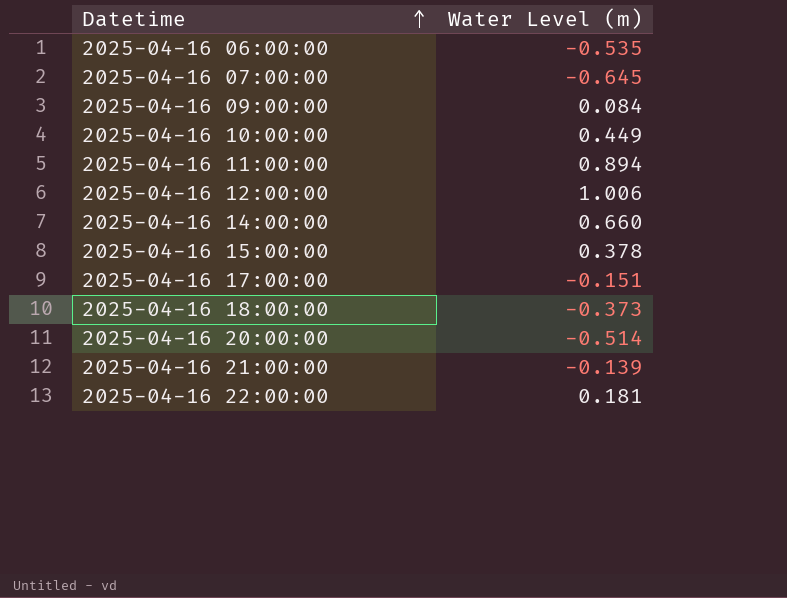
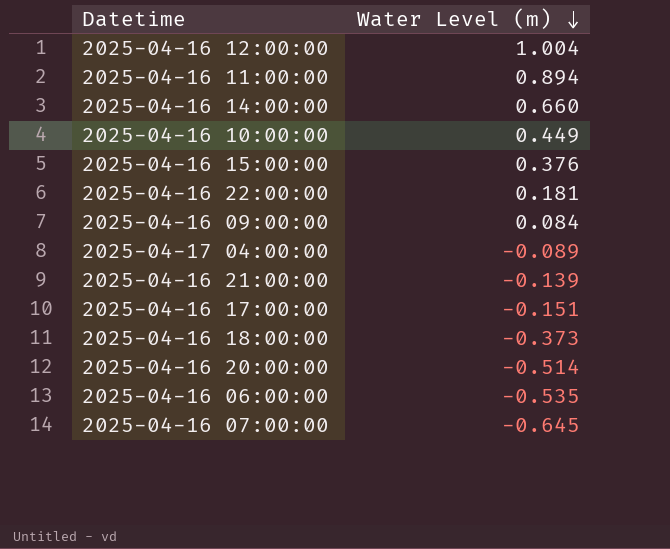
row order: Datetime ascending -> Water Level (m) descending
2025-04-16 12:00:00 | Water Level (m): 1.006 -> 1.004
2025-04-16 15:00:00 | Water Level (m): 0.378 -> 0.376
row 2025-04-17 04:00:00: none -> -0.089

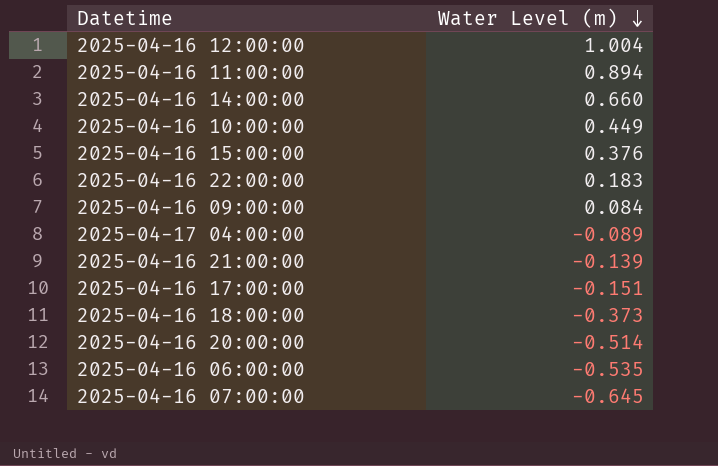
2025-04-16 22:00:00 | Water Level (m): 0.181 -> 0.183

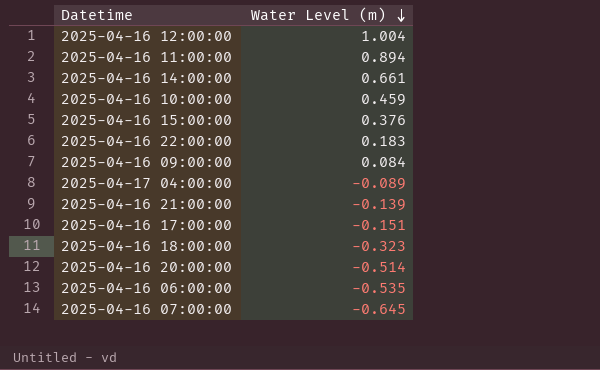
2025-04-16 14:00:00 | Water Level (m): 0.660 -> 0.661
2025-04-16 10:00:00 | Water Level (m): 0.449 -> 0.459
2025-04-16 18:00:00 | Water Level (m): -0.373 -> -0.323

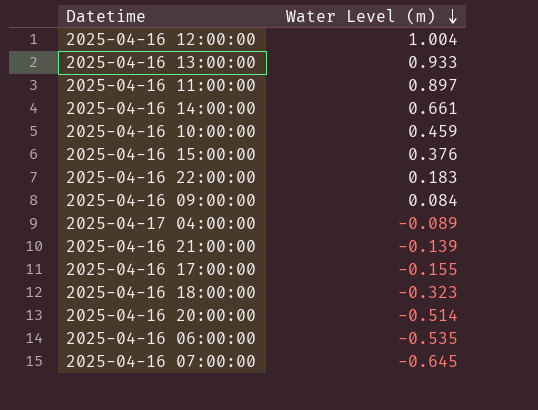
row 2025-04-16 13:00:00: none -> 0.933
2025-04-16 11:00:00 | Water Level (m): 0.894 -> 0.897
2025-04-16 17:00:00 | Water Level (m): -0.151 -> -0.155

